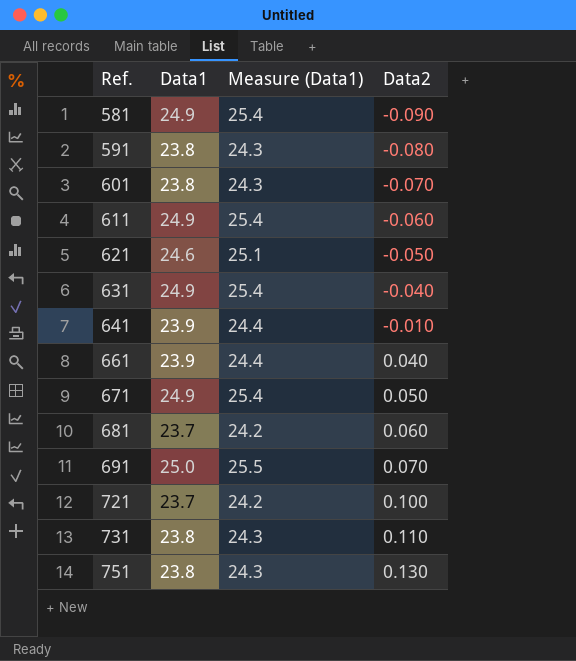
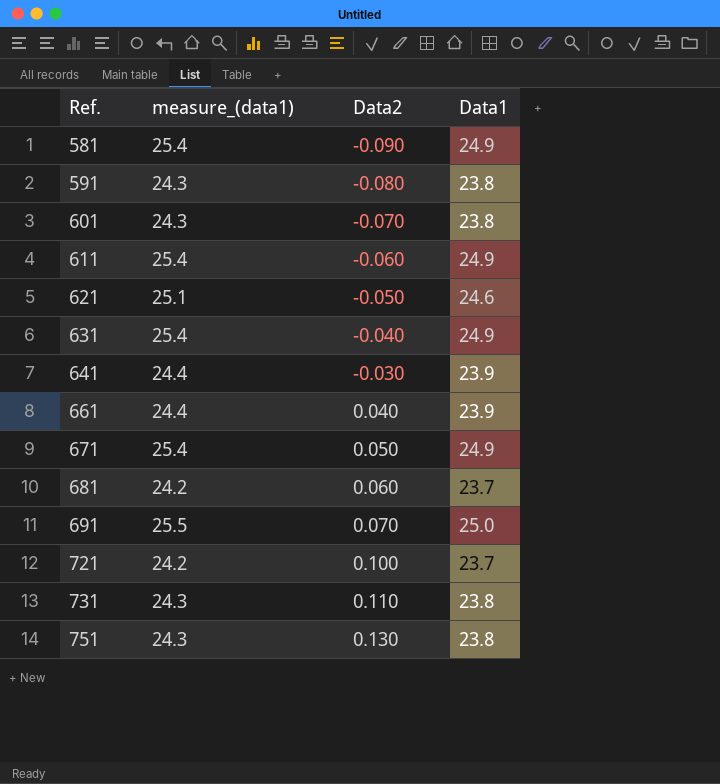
column name: Measure (Data1) -> measure_(data1)
column Data1 | position: 2 -> 4
641 | Data2: -0.010 -> -0.030

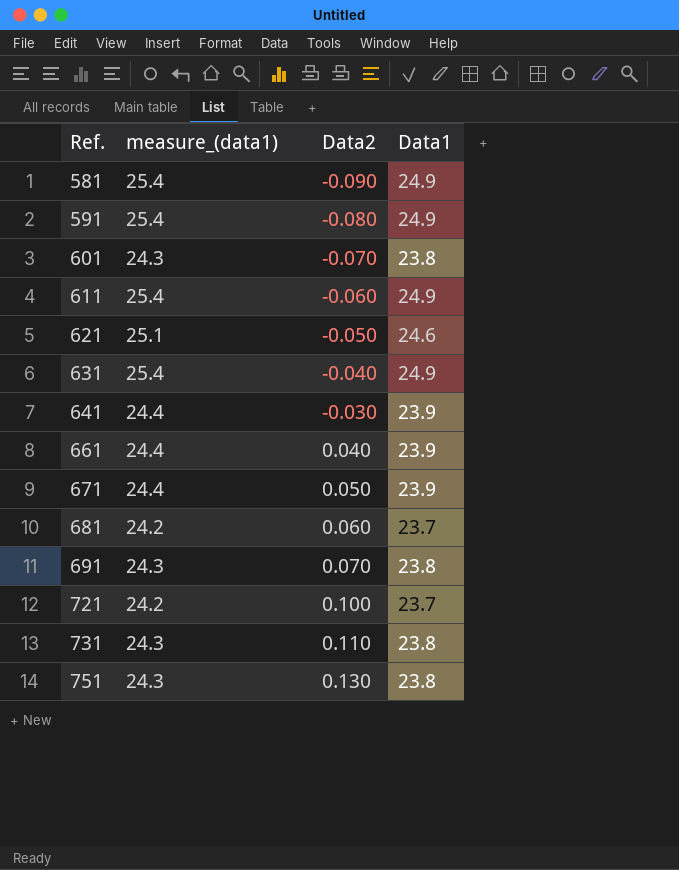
591 | measure_(data1): 24.3 -> 25.4
591 | Data1: 23.8 -> 24.9
671 | measure_(data1): 25.4 -> 24.4
671 | Data1: 24.9 -> 23.9
691 | measure_(data1): 25.5 -> 24.3
691 | Data1: 25.0 -> 23.8

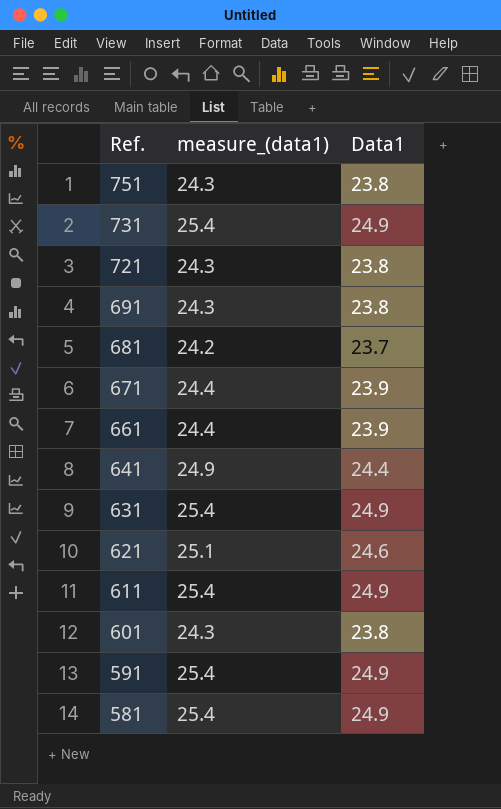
row order: Ref. ascending -> Ref. descending
column Data2 | position: 3 -> none
731 | measure_(data1): 24.3 -> 25.4
731 | Data1: 23.8 -> 24.9
721 | measure_(data1): 24.2 -> 24.3
721 | Data1: 23.7 -> 23.8
641 | measure_(data1): 24.4 -> 24.9
641 | Data1: 23.9 -> 24.4

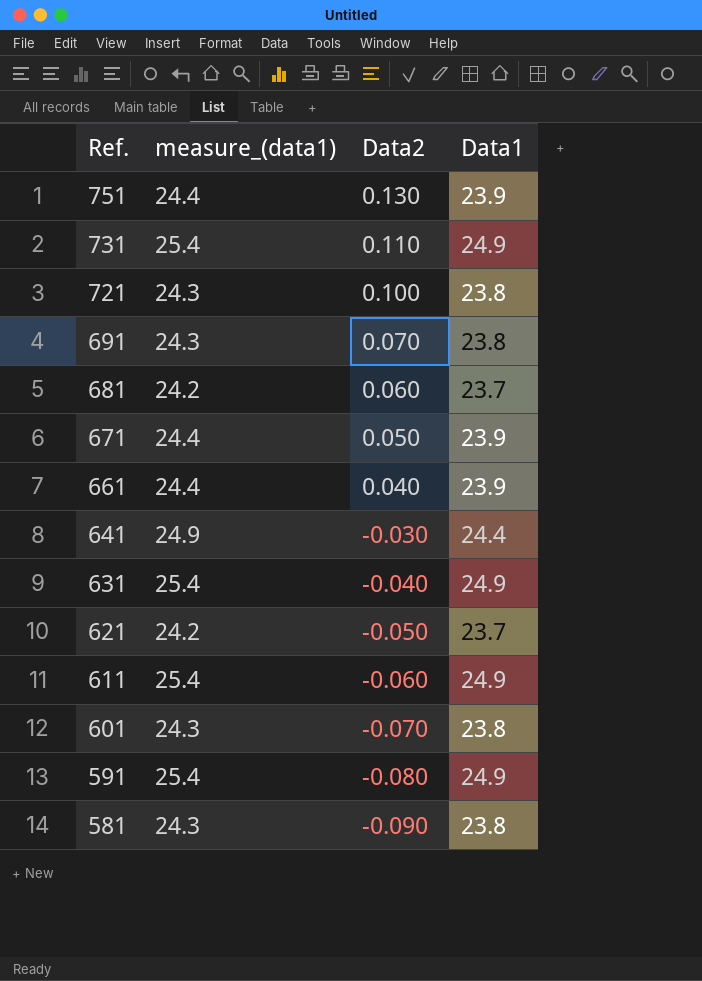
column Data2 | position: none -> 3
751 | measure_(data1): 24.3 -> 24.4
751 | Data1: 23.8 -> 23.9
621 | measure_(data1): 25.1 -> 24.2
621 | Data1: 24.6 -> 23.7
581 | measure_(data1): 25.4 -> 24.3
581 | Data1: 24.9 -> 23.8

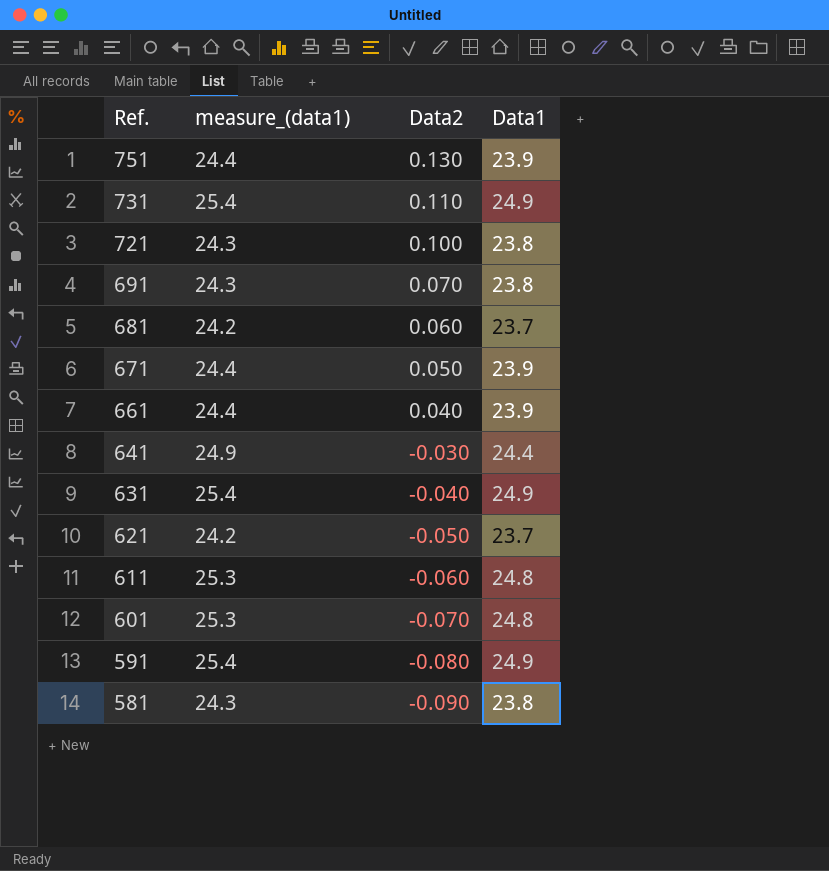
611 | measure_(data1): 25.4 -> 25.3
611 | Data1: 24.9 -> 24.8
601 | measure_(data1): 24.3 -> 25.3
601 | Data1: 23.8 -> 24.8

